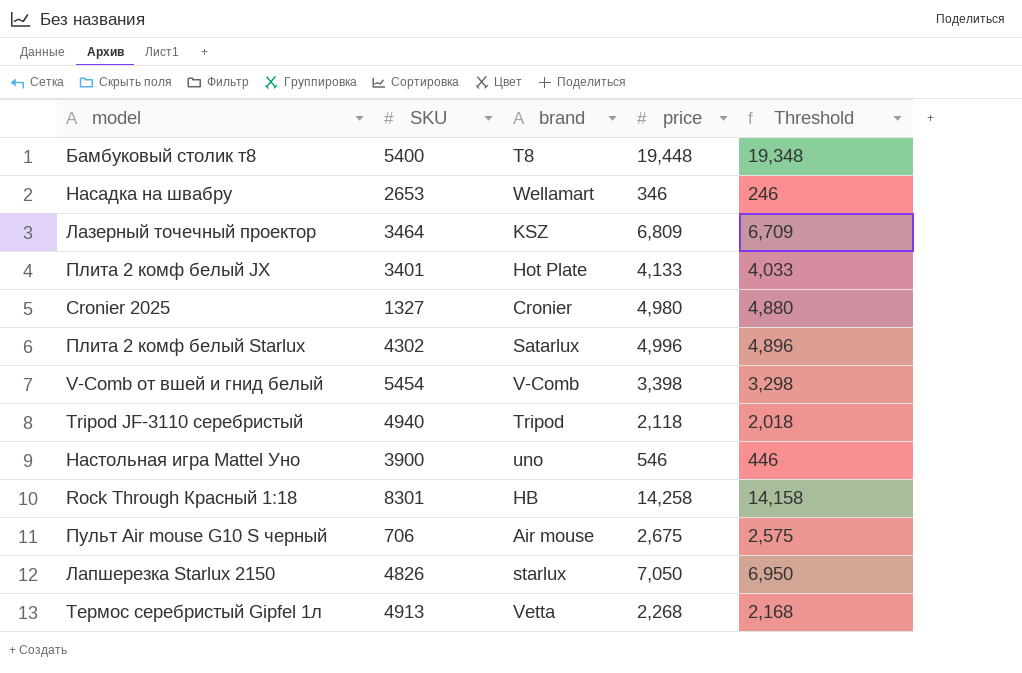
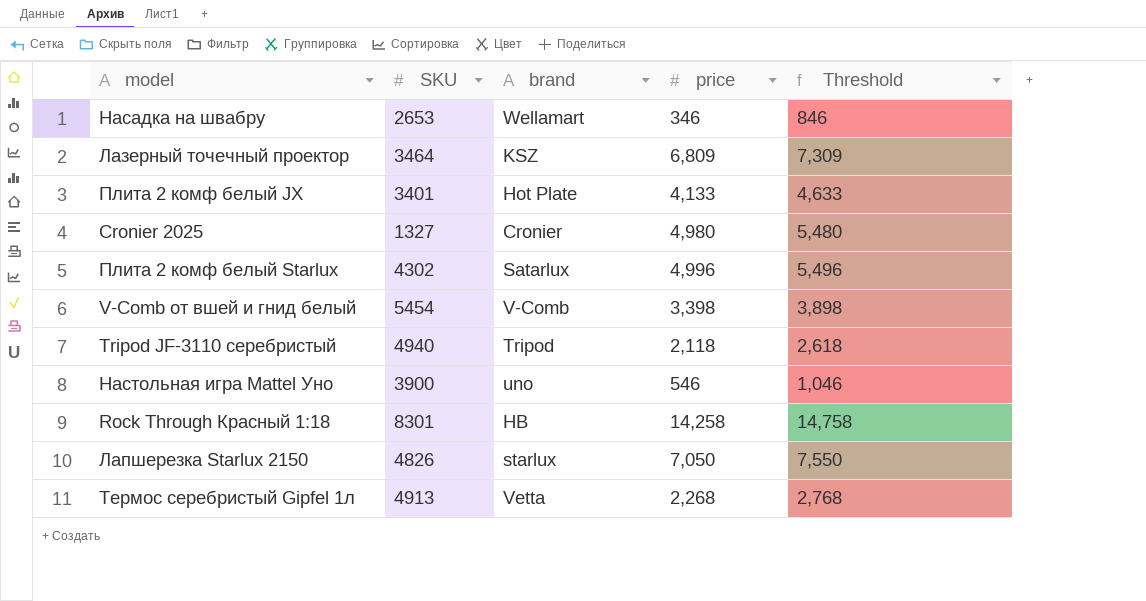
column Threshold | formula: [price] - 100 -> [price] + 500
row Бамбуковый столик т8: 5400 | T8 | 19,448 | 19,348 -> none
row Пульт Air mouse G10 S черный: 706 | Air mouse | 2,675 | 2,575 -> none

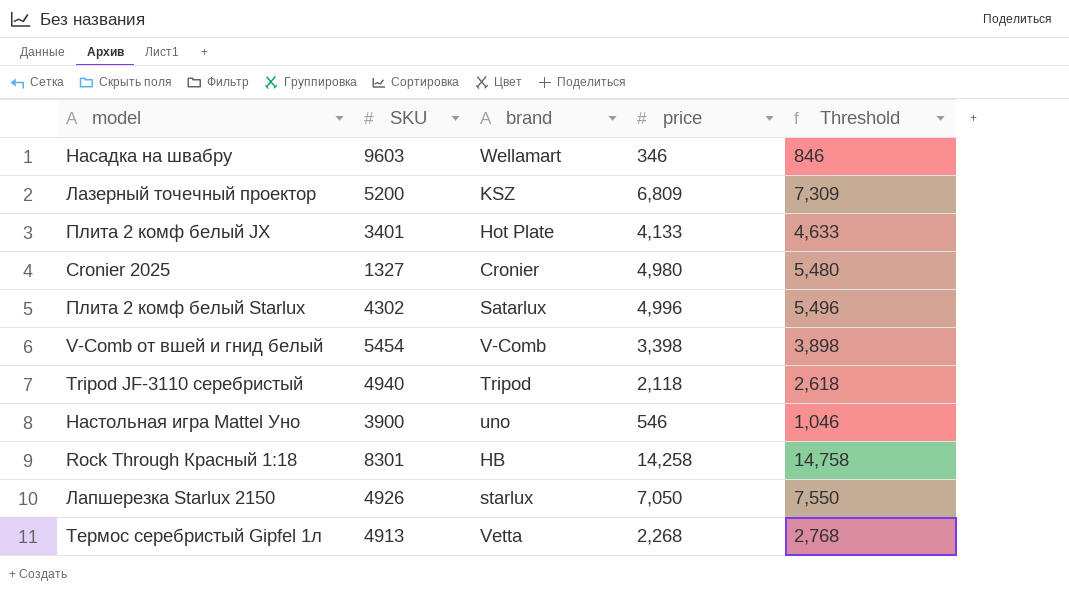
Насадка на швабру | SKU: 2653 -> 9603
Лазерный точечный проектор | SKU: 3464 -> 5200
Лапшерезка Starlux 2150 | SKU: 4826 -> 4926

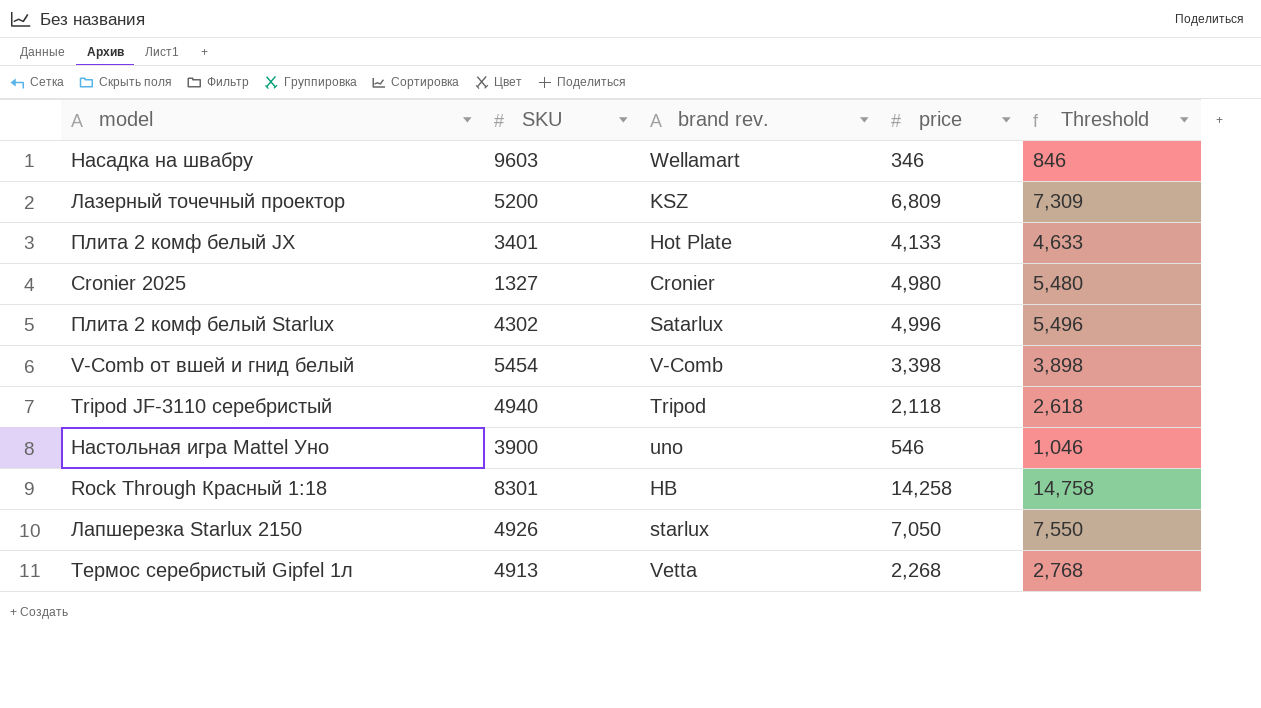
column name: brand -> brand rev.

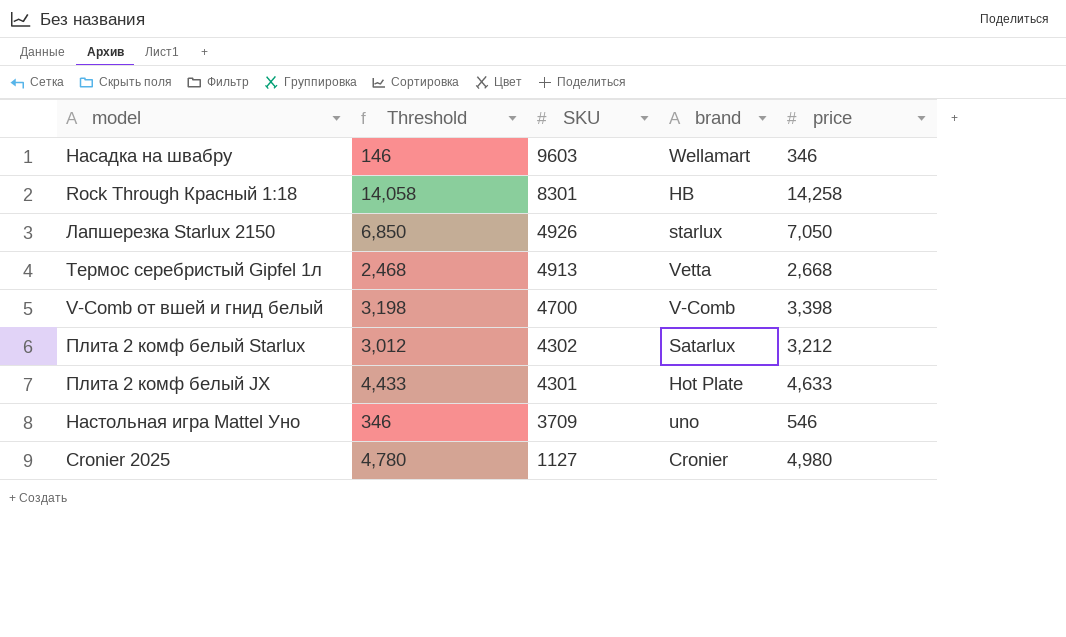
row order: none -> SKU descending
column Threshold | formula: [price] + 500 -> [price] - 200
column Threshold | position: 5 -> 2
column name: brand rev. -> brand
row Лазерный точечный проектор: 5200 | KSZ | 6,809 | 7,309 -> none
row Tripod JF-3110 серебристый: 4940 | Tripod | 2,118 | 2,618 -> none
Термос серебристый Gipfel 1л | price: 2,268 -> 2,668
V-Comb от вшей и гнид белый | SKU: 5454 -> 4700
Плита 2 комф белый Starlux | price: 4,996 -> 3,212
Плита 2 комф белый JX | SKU: 3401 -> 4301
Плита 2 комф белый JX | price: 4,133 -> 4,633
Настольная игра Mattel Уно | SKU: 3900 -> 3709
Cronier 2025 | SKU: 1327 -> 1127

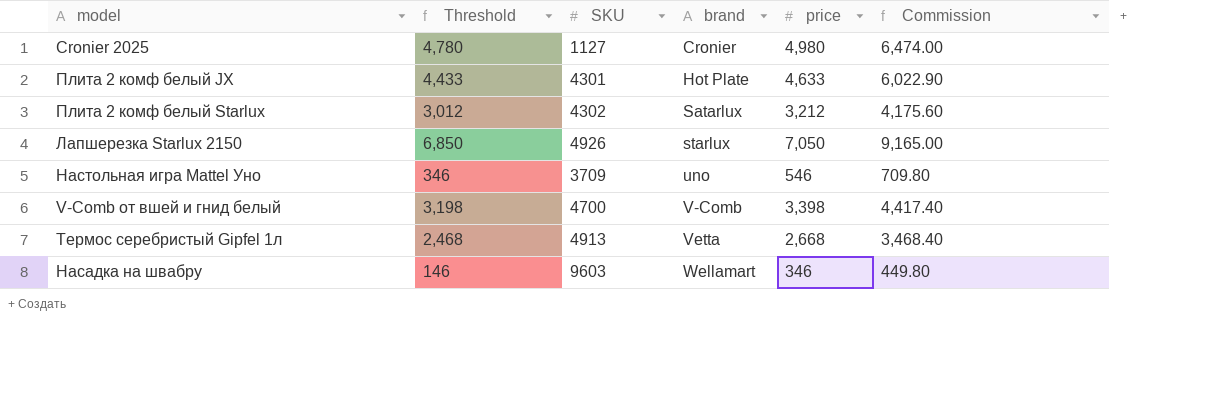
row order: SKU descending -> brand ascending
column Commission | formula: none -> [price] * 1.3
row Rock Through Красный 1:18: 14,058 | 8301 | HB | 14,258 -> none

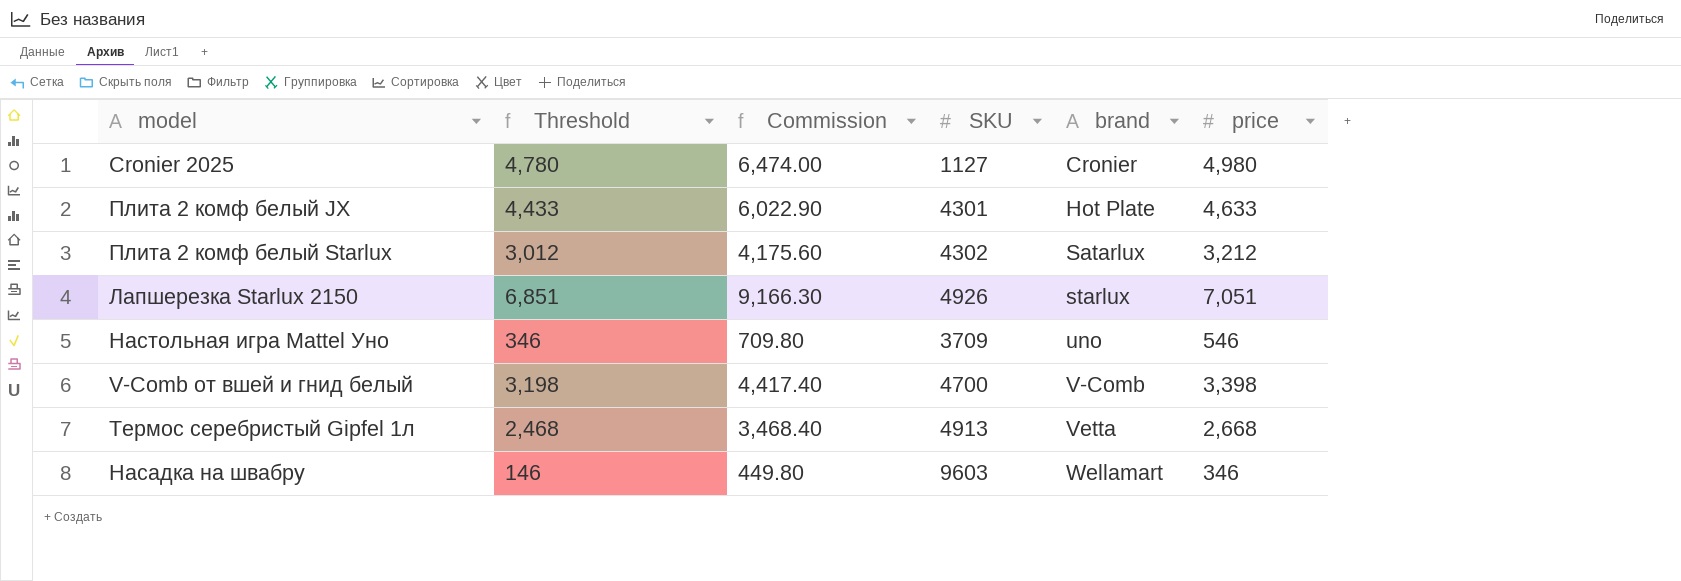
column Commission | position: 6 -> 3
Лапшерезка Starlux 2150 | Threshold: 6,850 -> 6,851
Лапшерезка Starlux 2150 | Commission: 9,165.00 -> 9,166.30
Лапшерезка Starlux 2150 | price: 7,050 -> 7,051

